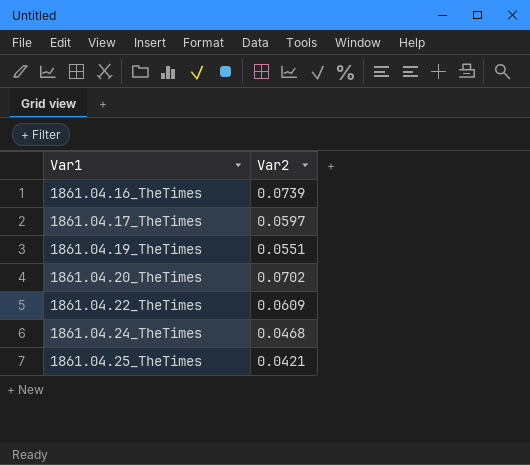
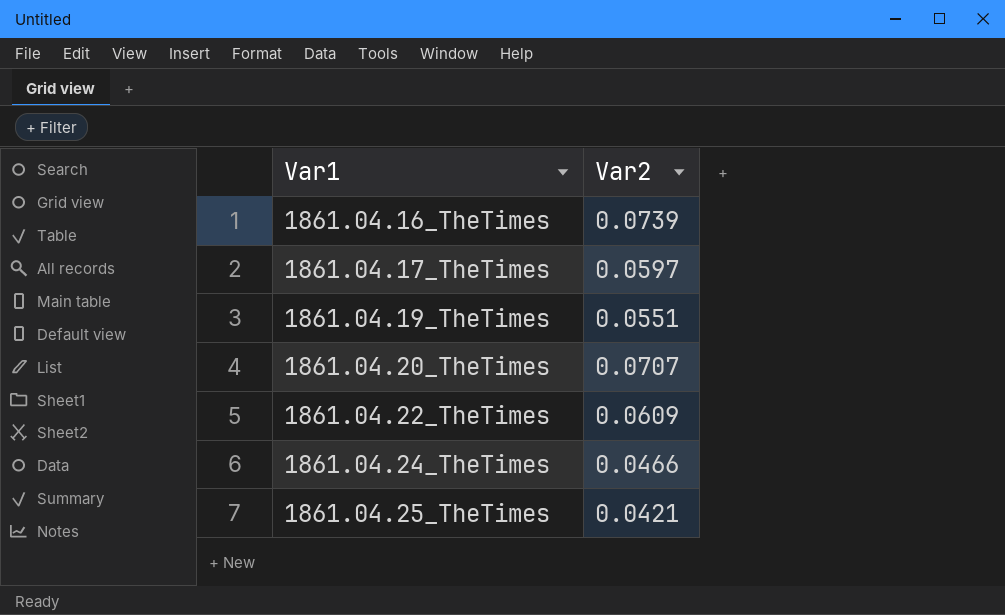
1861.04.20_TheTimes | Var2: 0.0702 -> 0.0707
1861.04.24_TheTimes | Var2: 0.0468 -> 0.0466

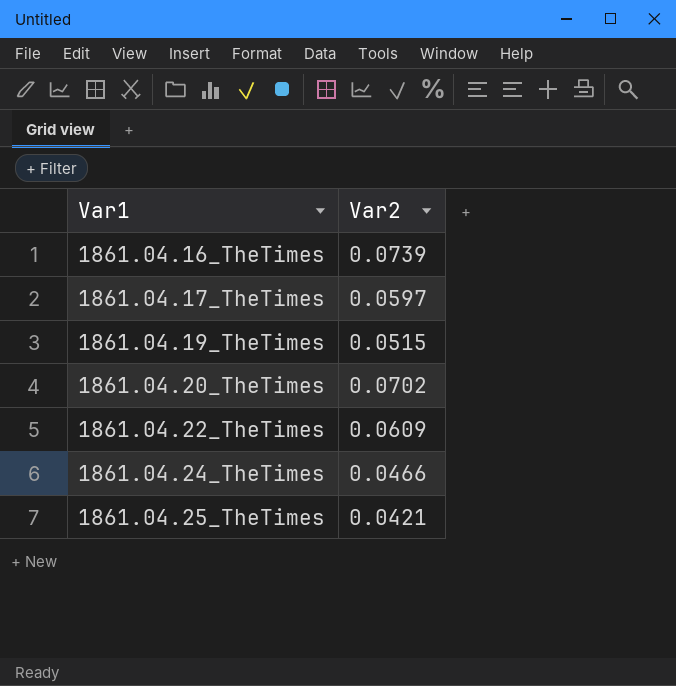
1861.04.19_TheTimes | Var2: 0.0551 -> 0.0515
1861.04.20_TheTimes | Var2: 0.0707 -> 0.0702

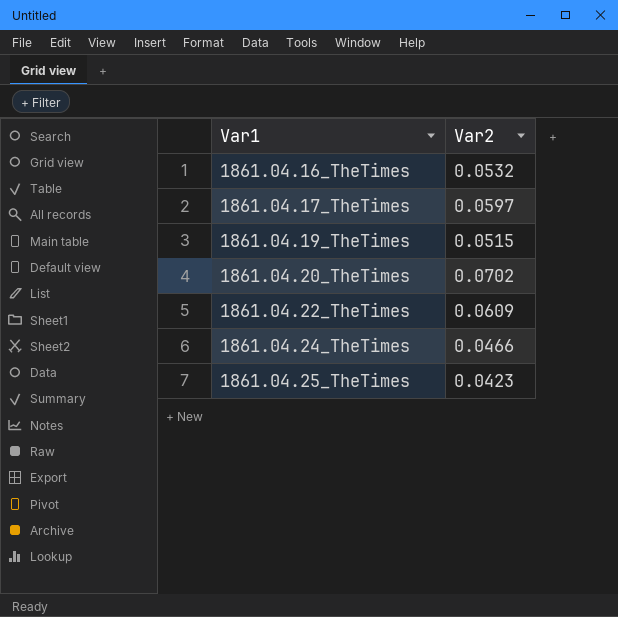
1861.04.16_TheTimes | Var2: 0.0739 -> 0.0532
1861.04.25_TheTimes | Var2: 0.0421 -> 0.0423

